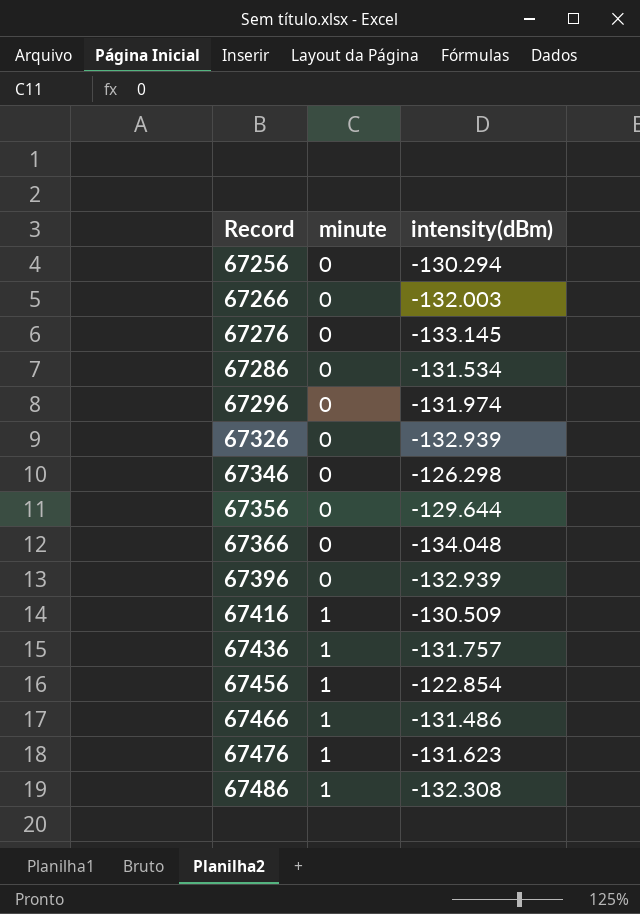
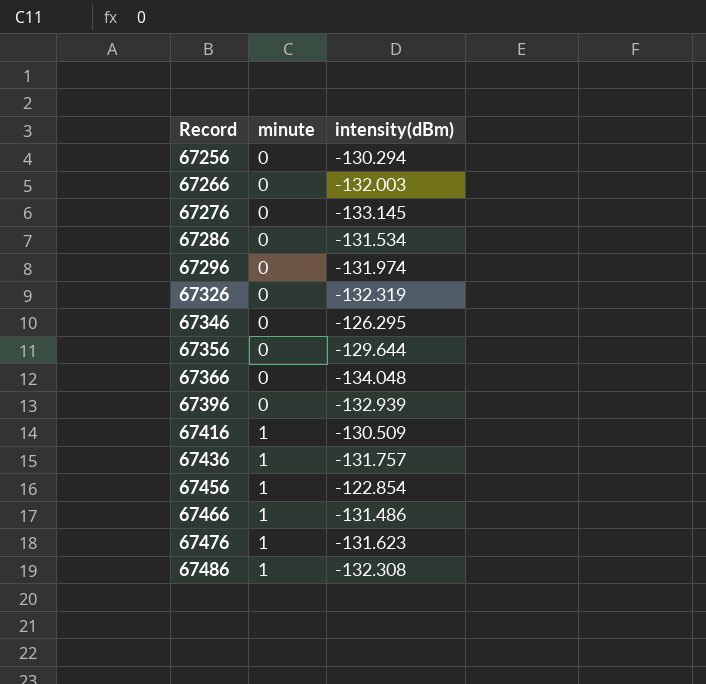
67326 | intensity(dBm): -132.939 -> -132.319
67346 | intensity(dBm): -126.298 -> -126.295

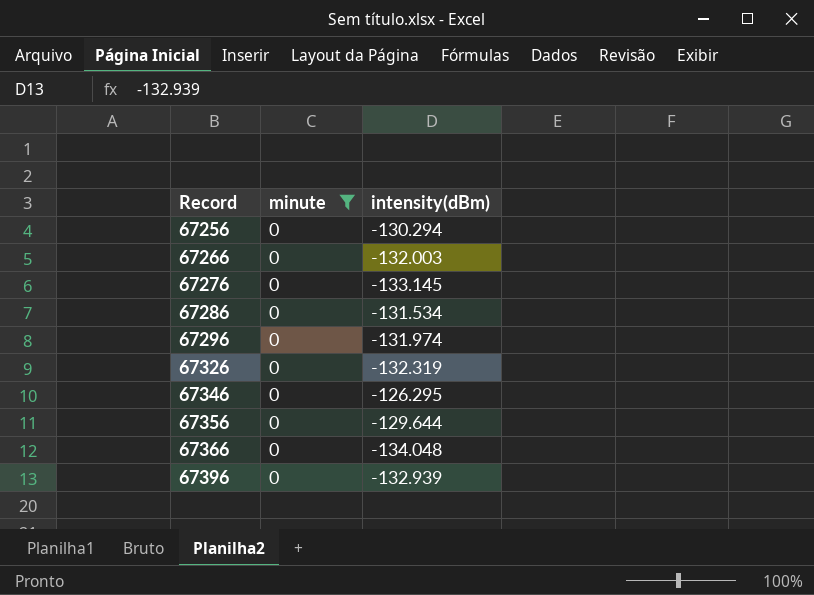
filter: none -> minute = 0

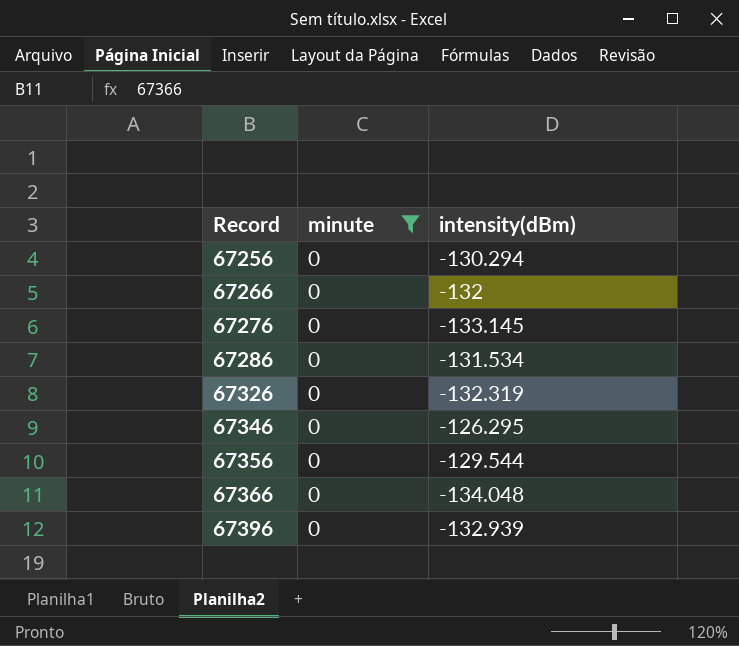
row 67296: 0 | -131.974 -> none
67266 | intensity(dBm): -132.003 -> -132
67356 | intensity(dBm): -129.644 -> -129.544

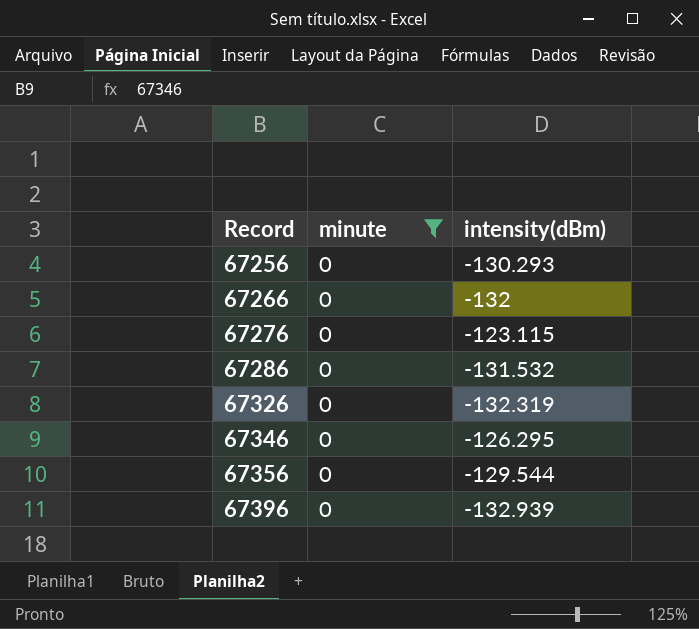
row 67366: 0 | -134.048 -> none
67256 | intensity(dBm): -130.294 -> -130.293
67276 | intensity(dBm): -133.145 -> -123.115
67286 | intensity(dBm): -131.534 -> -131.532

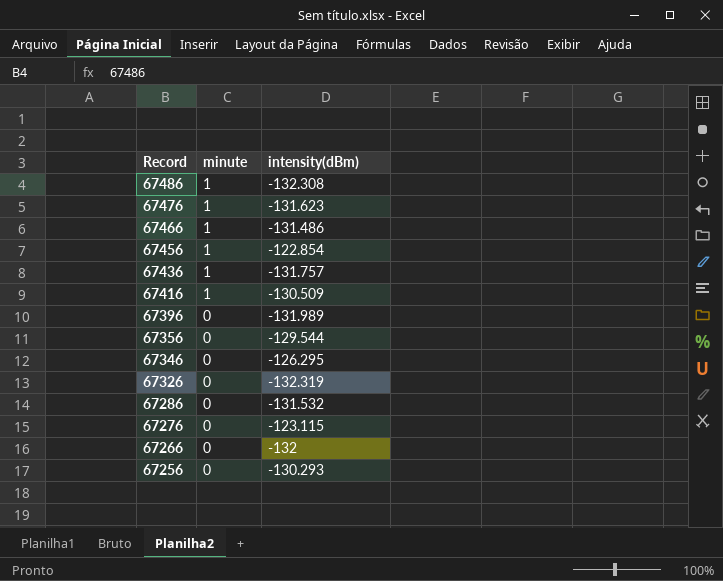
filter: minute = 0 -> none
row order: Record ascending -> Record descending
67396 | intensity(dBm): -132.939 -> -131.989

